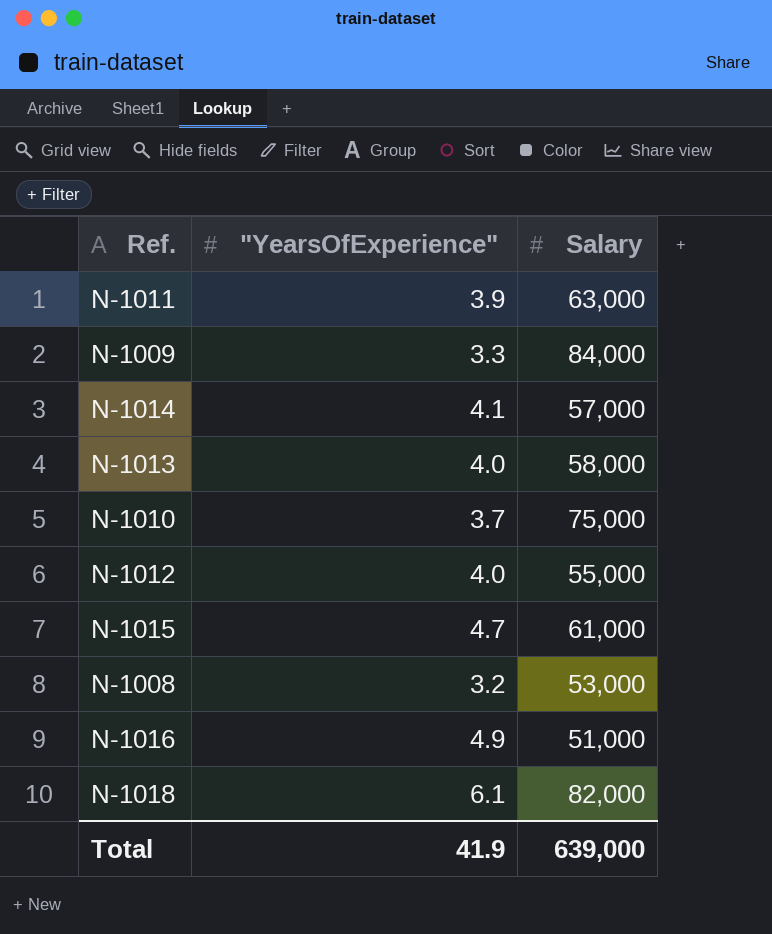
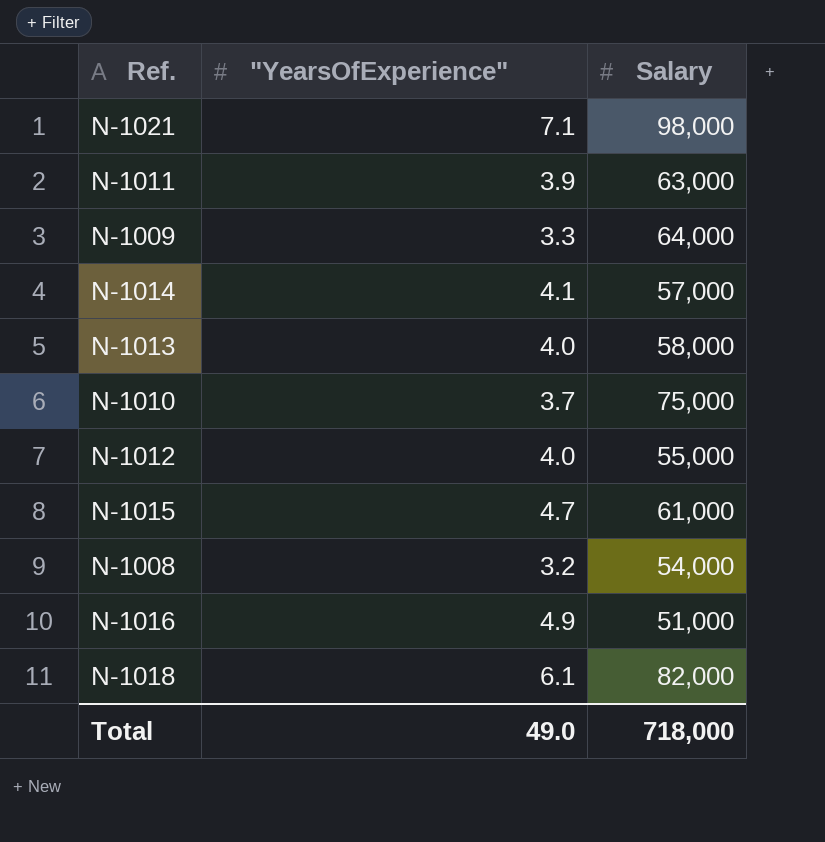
row N-1021: none -> 7.1 | 98,000
N-1009 | Salary: 84,000 -> 64,000
N-1008 | Salary: 53,000 -> 54,000
Total | "YearsOfExperience": 41.9 -> 49.0
Total | Salary: 639,000 -> 718,000

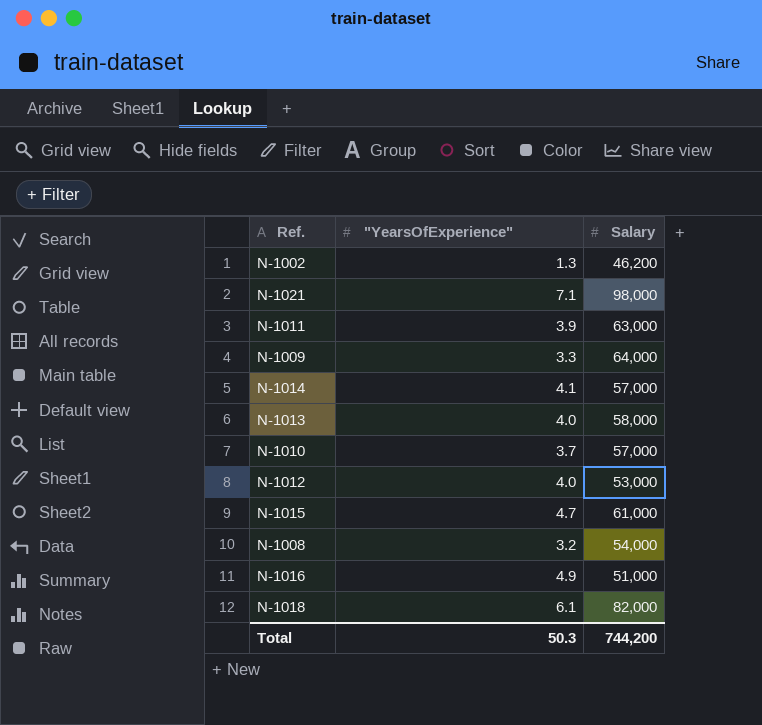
row N-1002: none -> 1.3 | 46,200
N-1010 | Salary: 75,000 -> 57,000
N-1012 | Salary: 55,000 -> 53,000
Total | "YearsOfExperience": 49.0 -> 50.3
Total | Salary: 718,000 -> 744,200

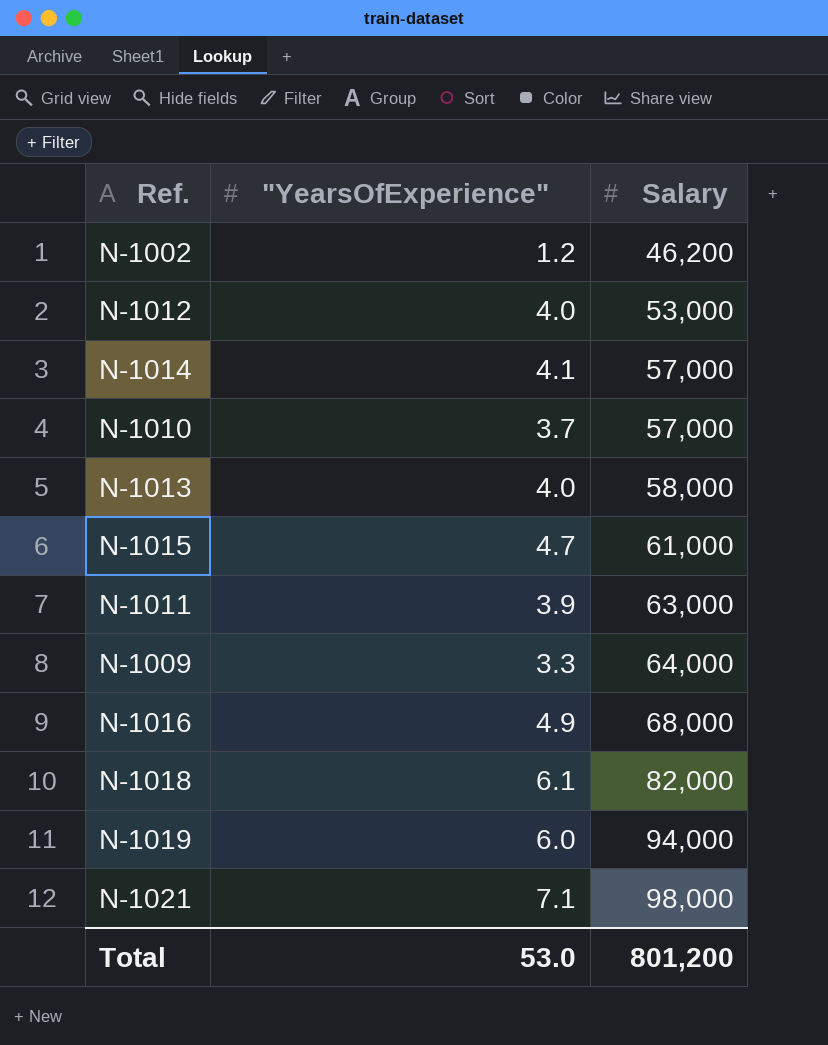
row order: none -> Salary ascending
row N-1008: 3.2 | 54,000 -> none
N-1002 | "YearsOfExperience": 1.3 -> 1.2
N-1016 | Salary: 51,000 -> 68,000
row N-1019: none -> 6.0 | 94,000
Total | "YearsOfExperience": 50.3 -> 53.0
Total | Salary: 744,200 -> 801,200

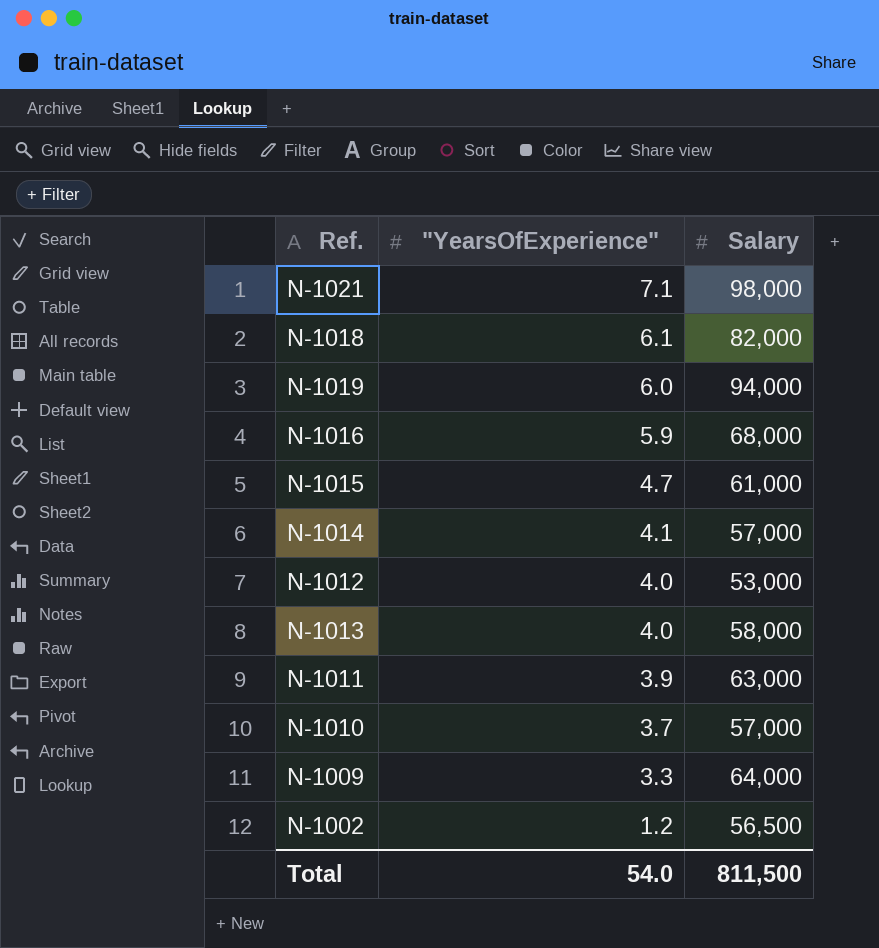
row order: Salary ascending -> "YearsOfExperience" descending
N-1016 | "YearsOfExperience": 4.9 -> 5.9
N-1002 | Salary: 46,200 -> 56,500
Total | "YearsOfExperience": 53.0 -> 54.0
Total | Salary: 801,200 -> 811,500

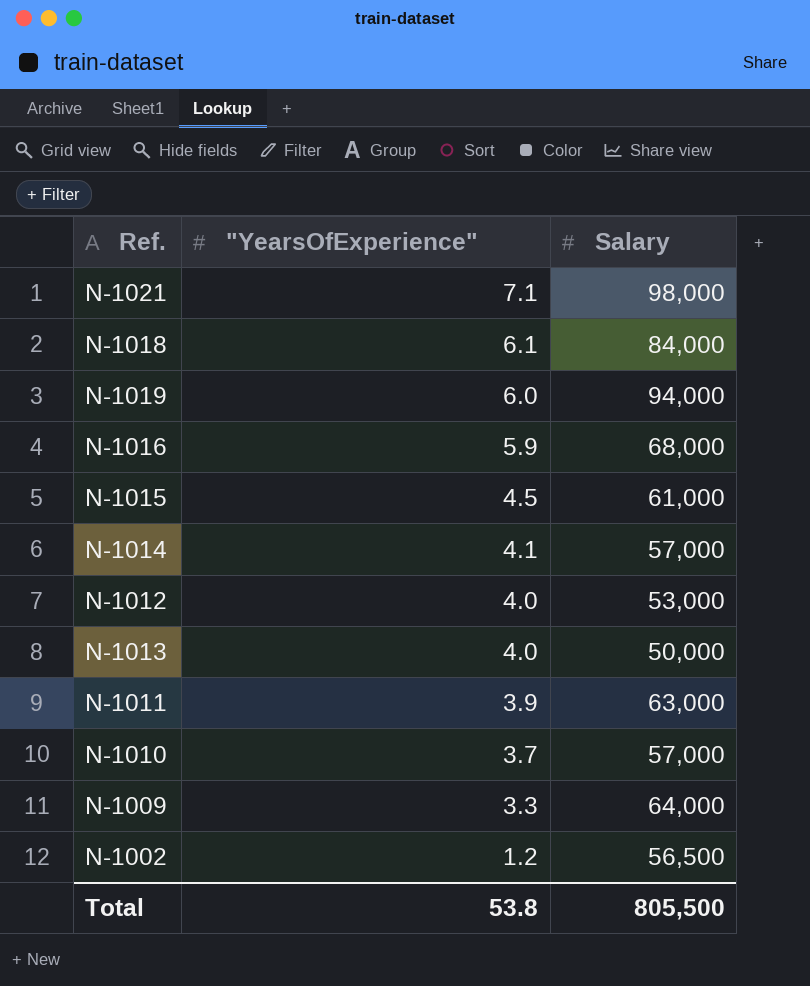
N-1018 | Salary: 82,000 -> 84,000
N-1015 | "YearsOfExperience": 4.7 -> 4.5
N-1013 | Salary: 58,000 -> 50,000
Total | "YearsOfExperience": 54.0 -> 53.8
Total | Salary: 811,500 -> 805,500

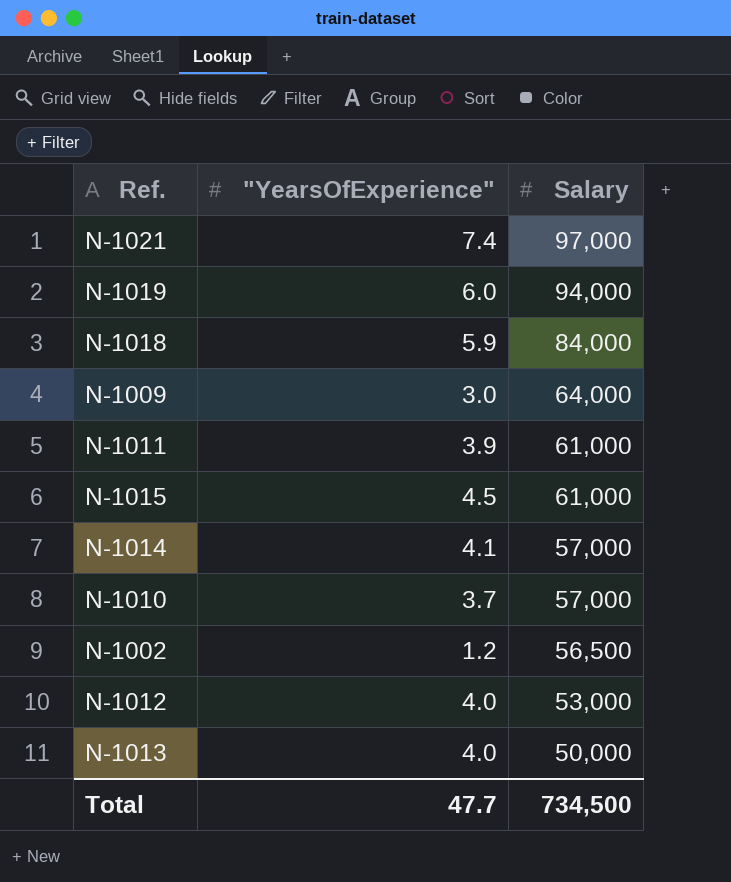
row order: "YearsOfExperience" descending -> Salary descending
row N-1016: 5.9 | 68,000 -> none
N-1021 | "YearsOfExperience": 7.1 -> 7.4
N-1021 | Salary: 98,000 -> 97,000
N-1018 | "YearsOfExperience": 6.1 -> 5.9
N-1009 | "YearsOfExperience": 3.3 -> 3.0
N-1011 | Salary: 63,000 -> 61,000
Total | "YearsOfExperience": 53.8 -> 47.7
Total | Salary: 805,500 -> 734,500

